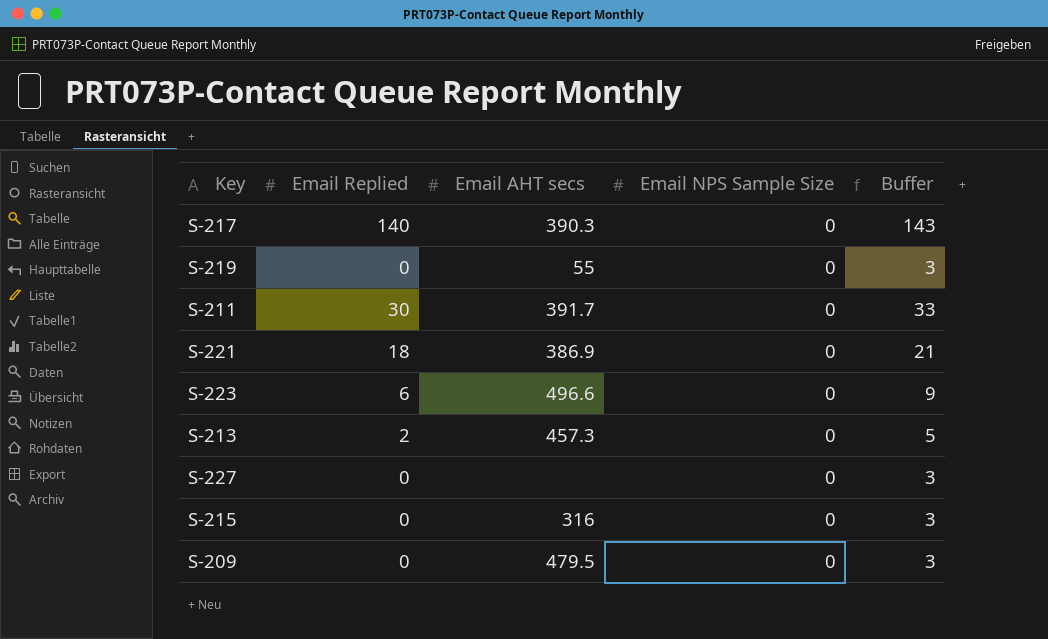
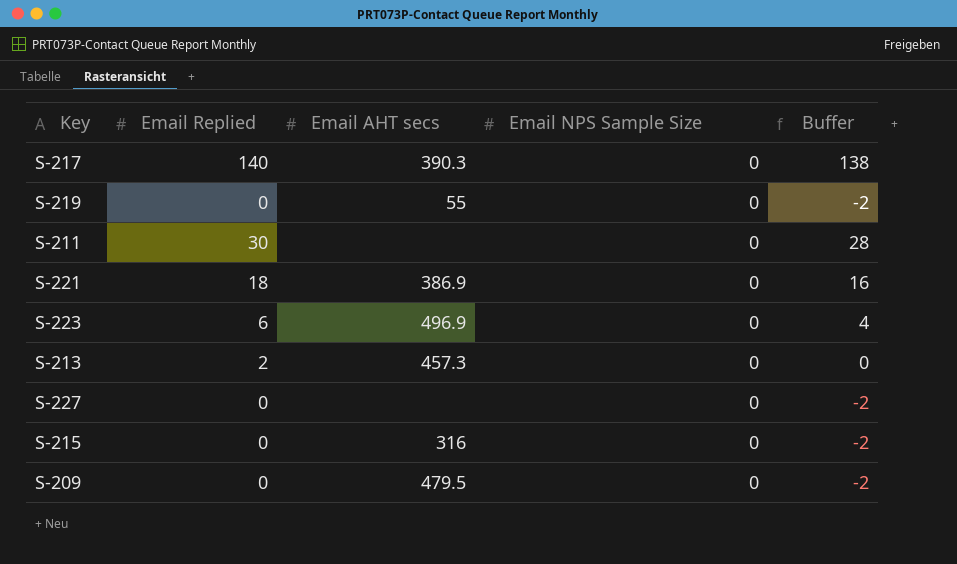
column Buffer | formula: [Email Replied] + 3 -> [Email Replied] - 2
S-211 | Email AHT secs: 391.7 -> none
S-223 | Email AHT secs: 496.6 -> 496.9

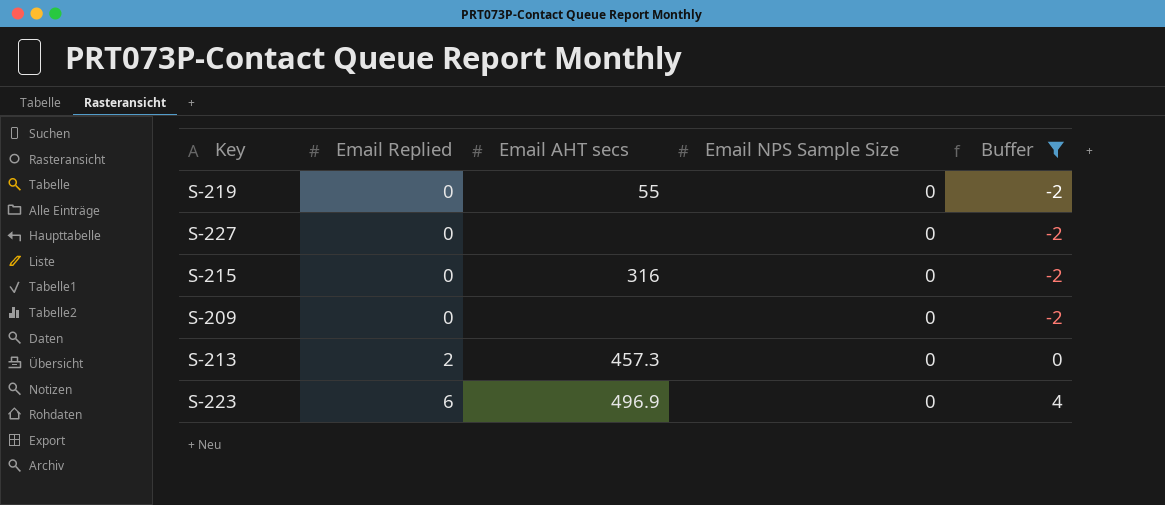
filter: none -> Buffer <= 4
row order: none -> Email Replied ascending
S-209 | Email AHT secs: 479.5 -> none

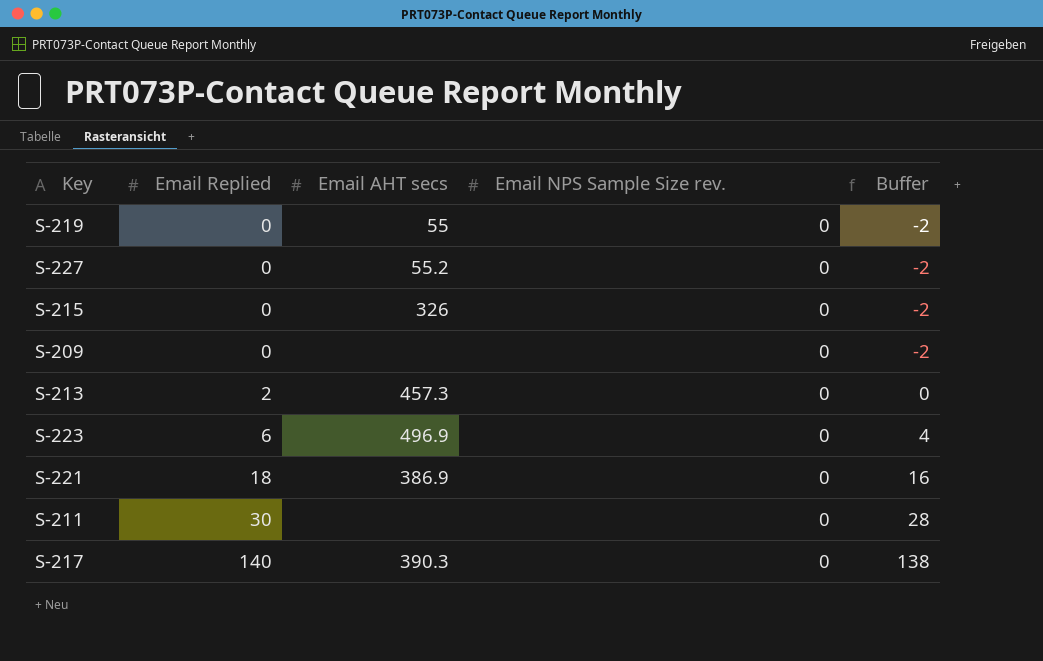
filter: Buffer <= 4 -> none
column name: Email NPS Sample Size -> Email NPS Sample Size rev.
S-227 | Email AHT secs: none -> 55.2
S-215 | Email AHT secs: 316 -> 326

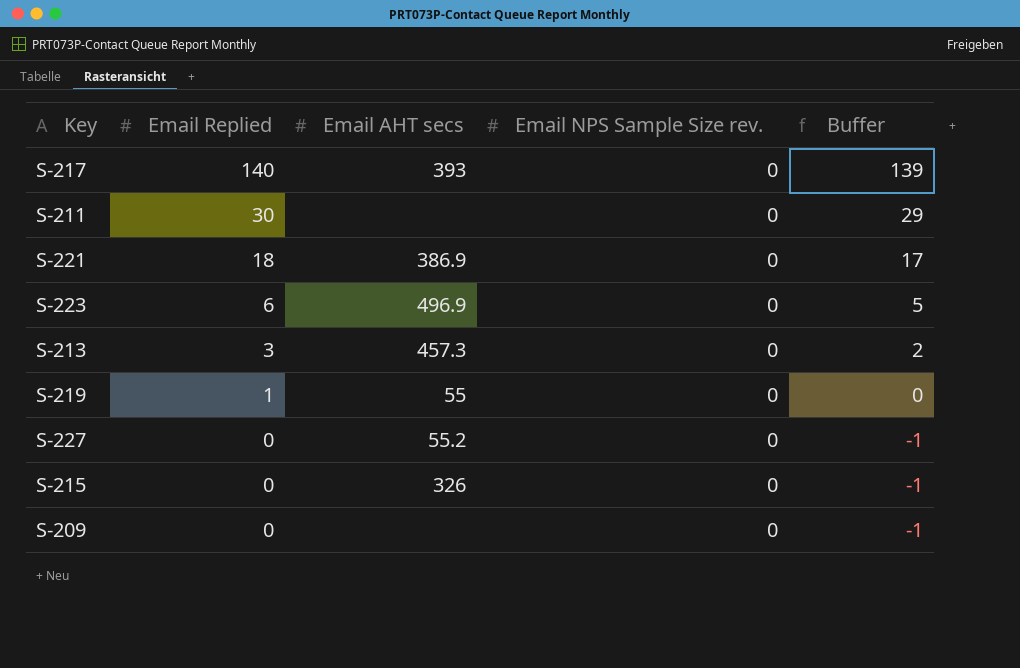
row order: Email Replied ascending -> Email Replied descending
column Buffer | formula: [Email Replied] - 2 -> [Email Replied] - 1
S-217 | Email AHT secs: 390.3 -> 393
S-213 | Email Replied: 2 -> 3
S-219 | Email Replied: 0 -> 1

